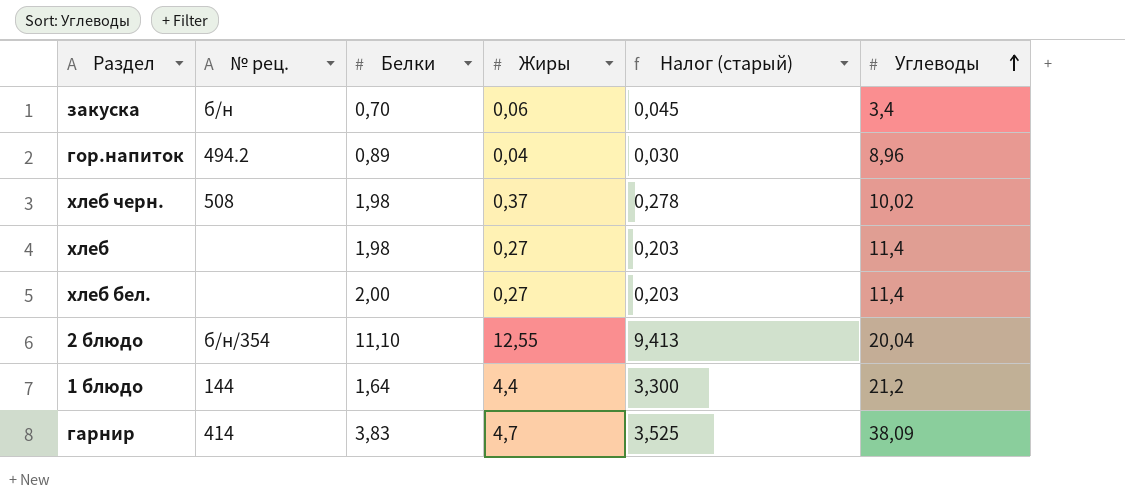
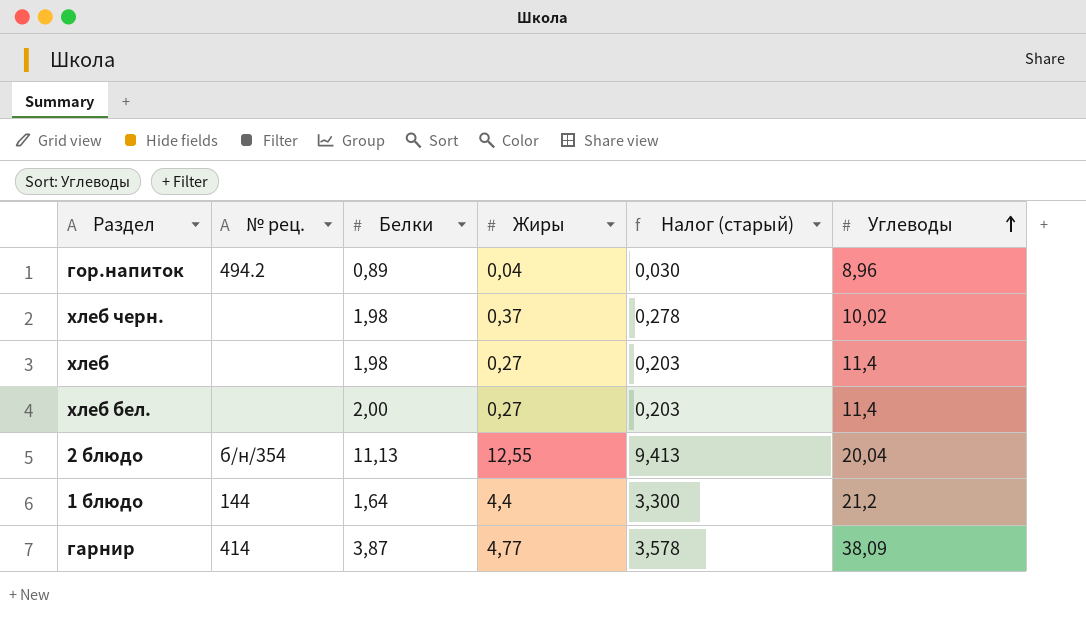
row закуска: б/н | 0,70 | 0,06 | 0,045 | 3,4 -> none
хлеб черн. | № рец.: 508 -> none
2 блюдо | Белки: 11,10 -> 11,13
гарнир | Белки: 3,83 -> 3,87
гарнир | Жиры: 4,7 -> 4,77
гарнир | Налог (старый): 3,525 -> 3,578

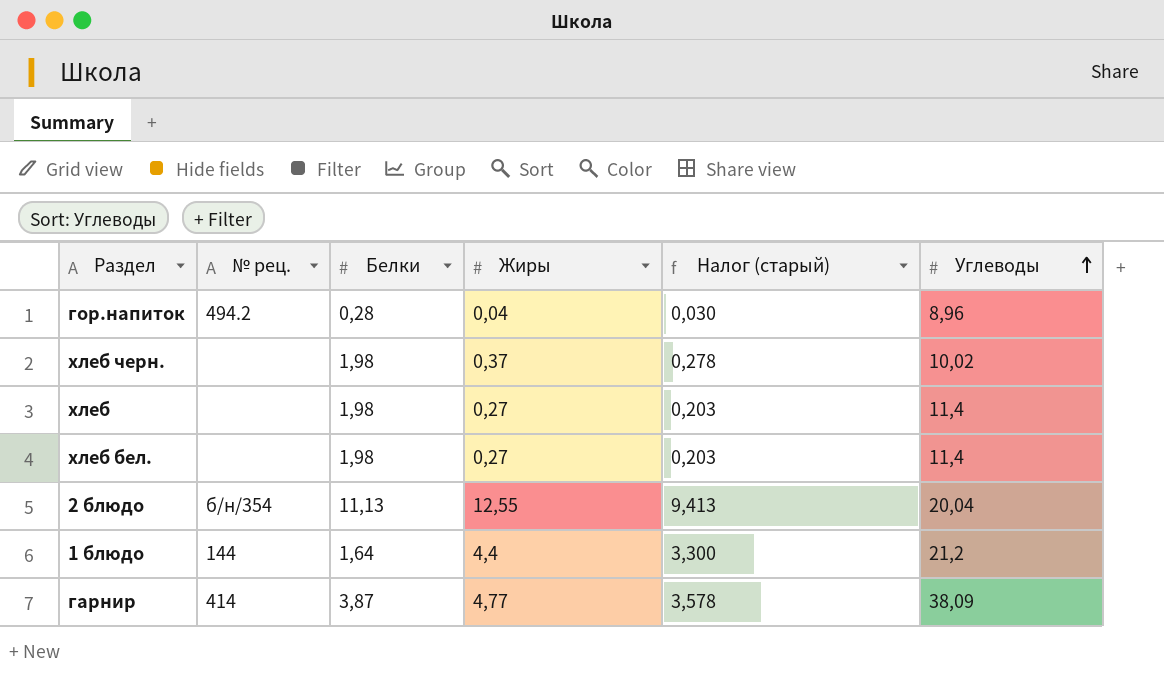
гор.напиток | Белки: 0,89 -> 0,28
хлеб бел. | Белки: 2,00 -> 1,98

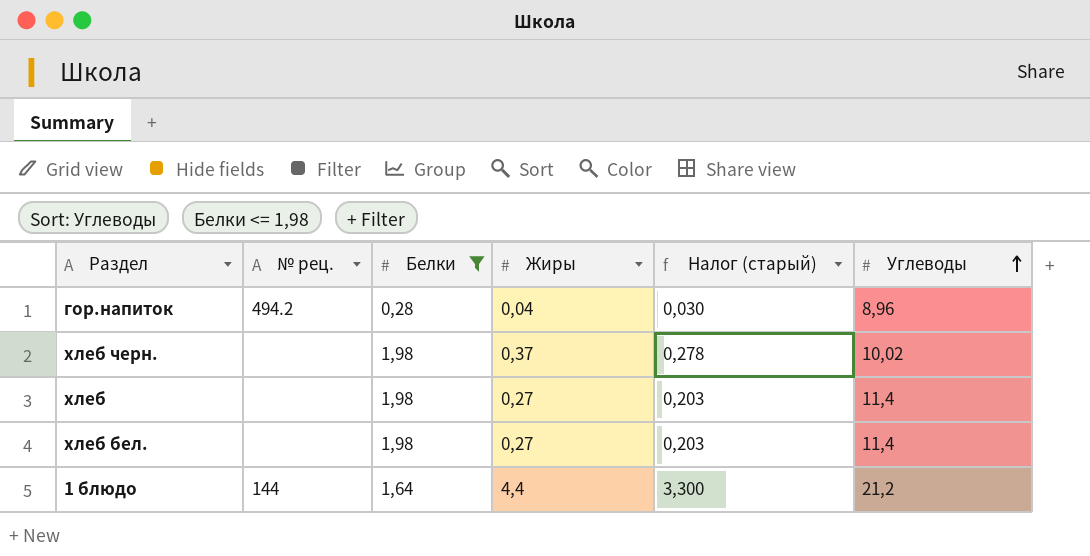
filter: none -> Белки <= 1,98

